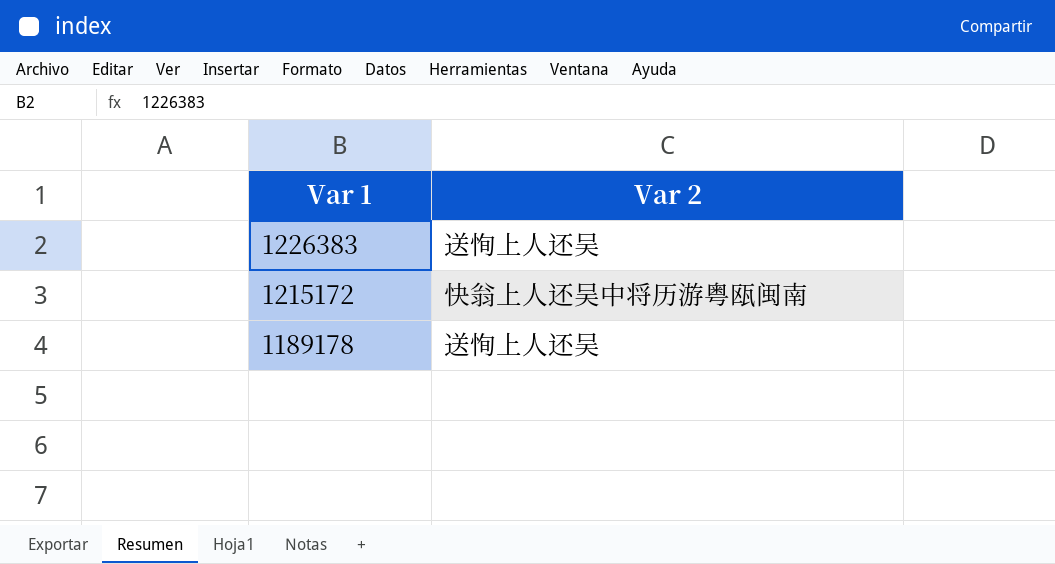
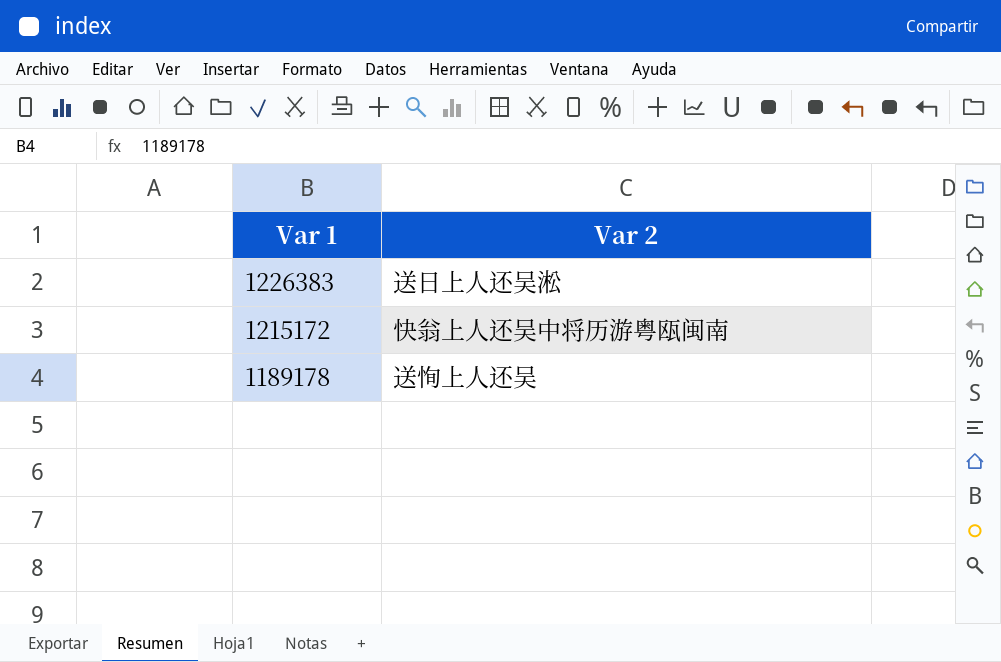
1226383 | Var 2: 送恂上人还吴 -> 送日上人还吴淞

